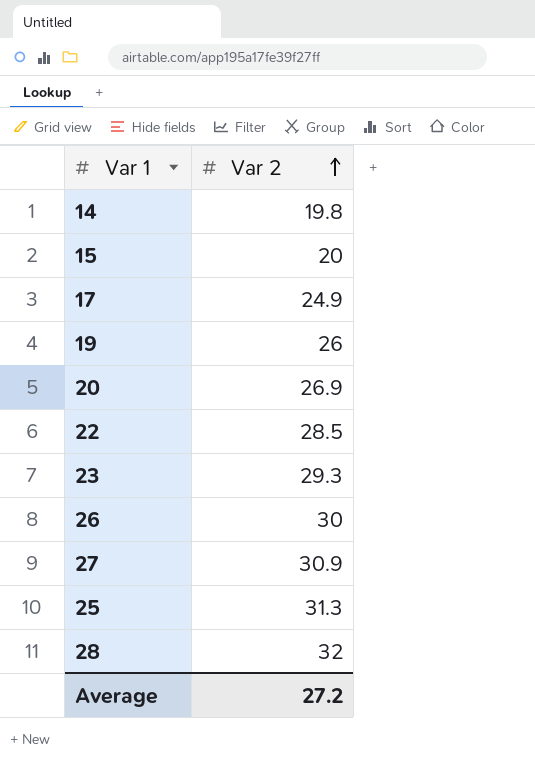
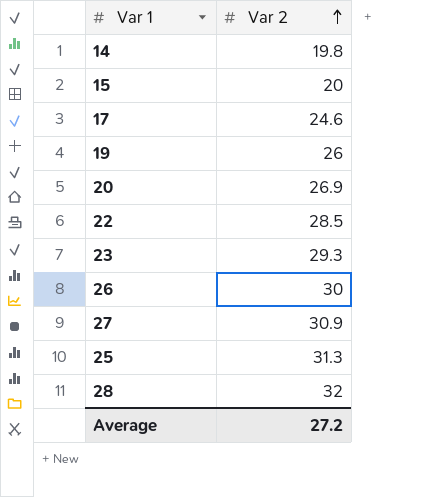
17 | Var 2: 24.9 -> 24.6

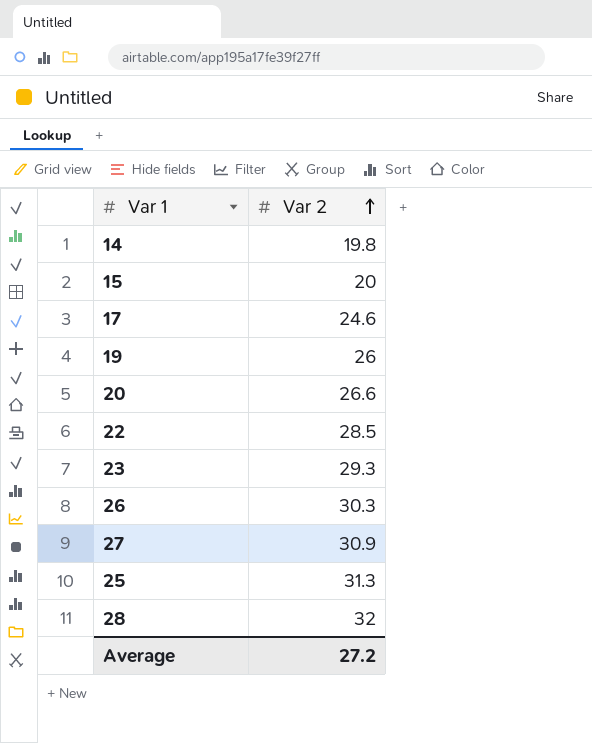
20 | Var 2: 26.9 -> 26.6
26 | Var 2: 30 -> 30.3

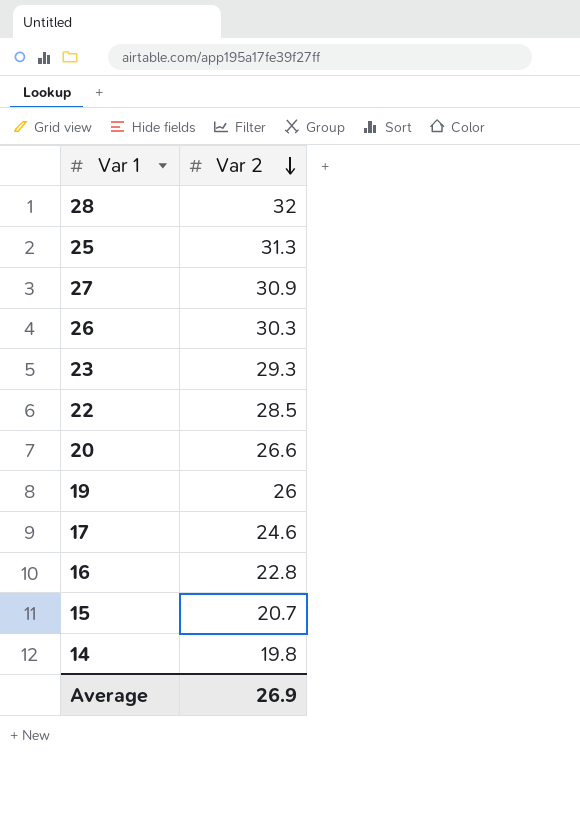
row order: Var 2 ascending -> Var 2 descending
row 16: none -> 22.8
15 | Var 2: 20 -> 20.7
Average | Var 2: 27.2 -> 26.9

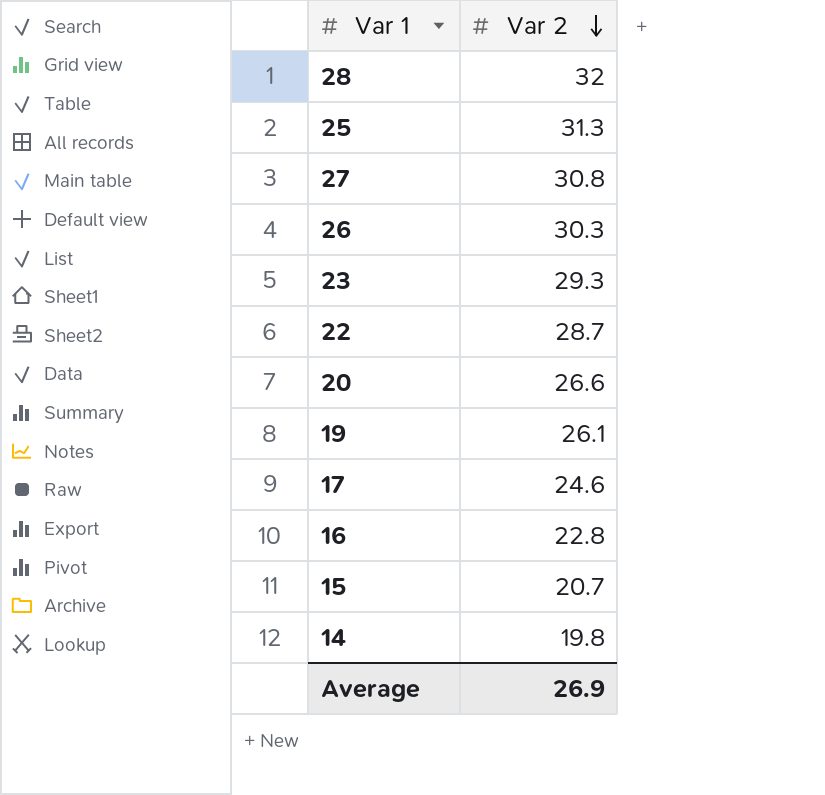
27 | Var 2: 30.9 -> 30.8
22 | Var 2: 28.5 -> 28.7
19 | Var 2: 26 -> 26.1

